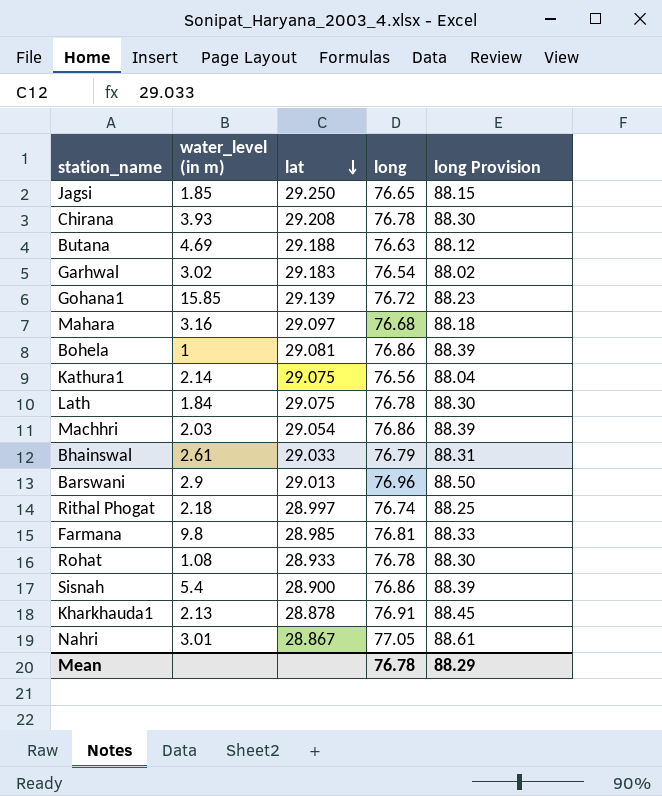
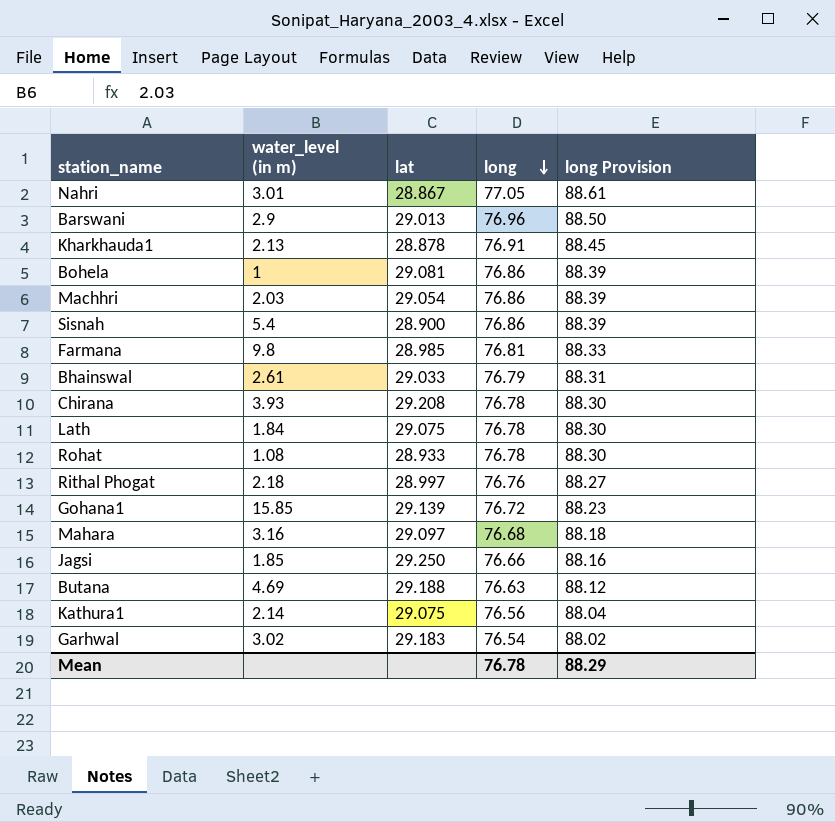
row order: lat descending -> long descending
Rithal Phogat | long: 76.74 -> 76.76
Rithal Phogat | long Provision: 88.25 -> 88.27
Jagsi | long: 76.65 -> 76.66
Jagsi | long Provision: 88.15 -> 88.16

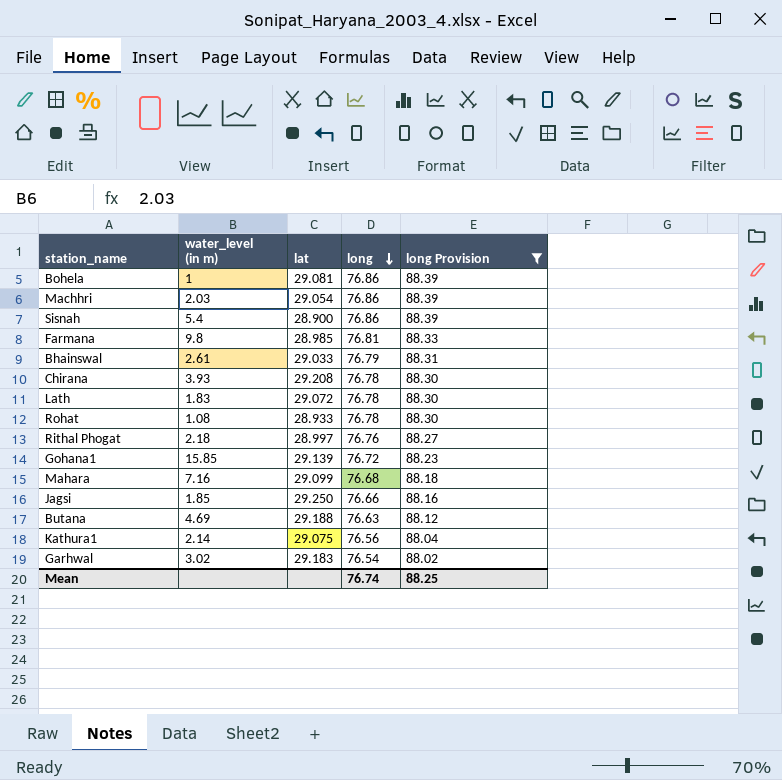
filter: none -> long Provision <= 88.39
Lath | water_level (in m): 1.84 -> 1.83
Lath | lat: 29.075 -> 29.072
Mahara | water_level (in m): 3.16 -> 7.16
Mahara | lat: 29.097 -> 29.099
Mean | long: 76.78 -> 76.74
Mean | long Provision: 88.29 -> 88.25

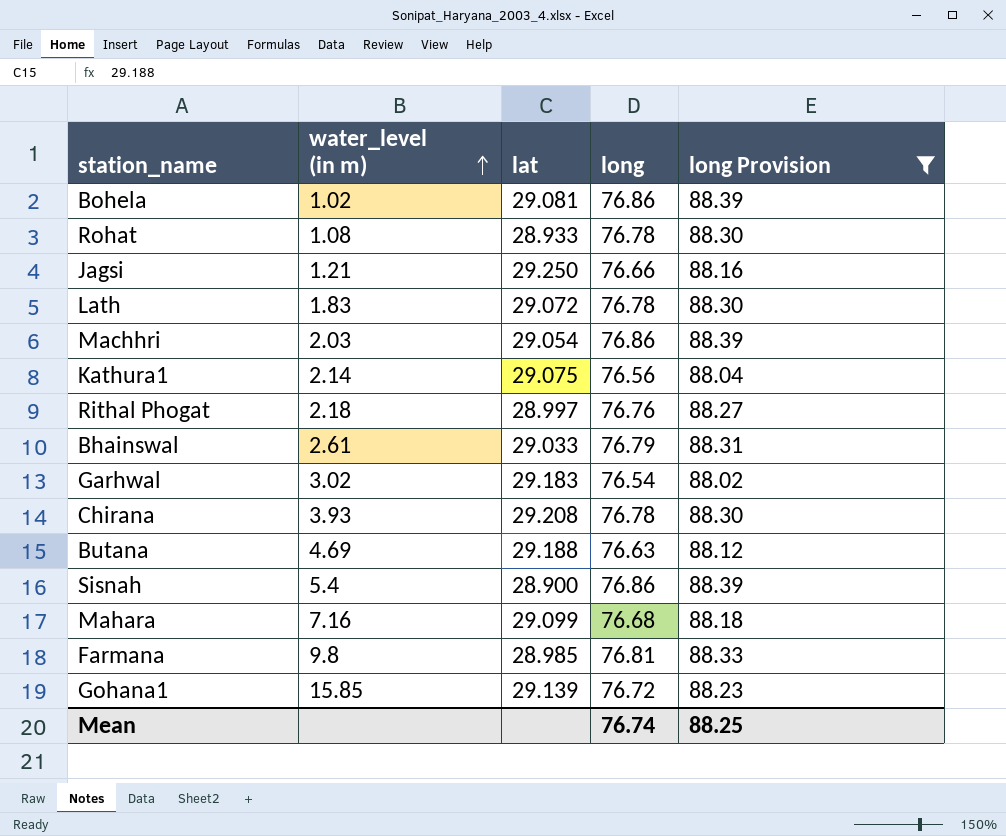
row order: long descending -> water_level (in m) ascending
Bohela | water_level (in m): 1 -> 1.02
Jagsi | water_level (in m): 1.85 -> 1.21

